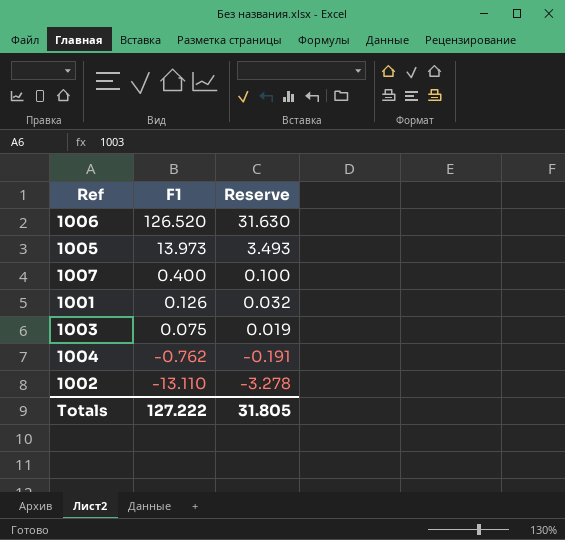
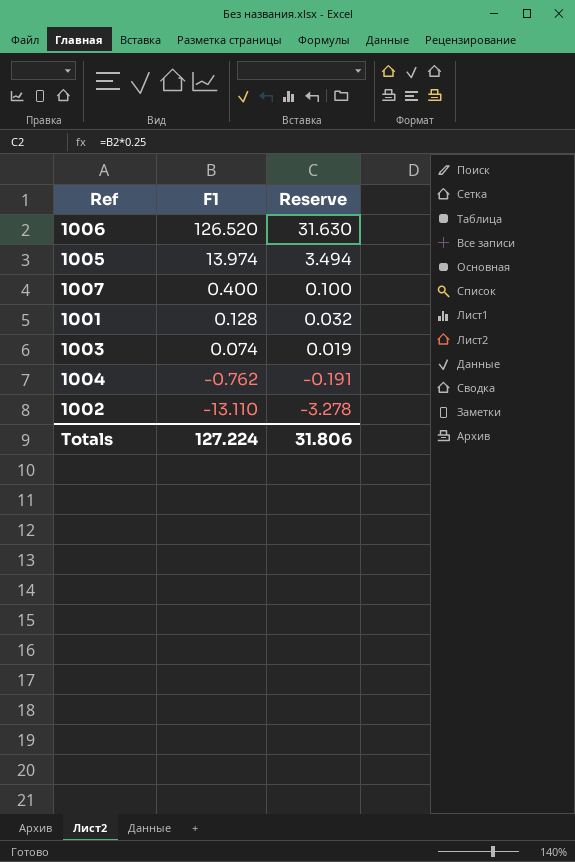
1005 | F1: 13.973 -> 13.974
1005 | Reserve: 3.493 -> 3.494
1001 | F1: 0.126 -> 0.128
1003 | F1: 0.075 -> 0.074
Totals | F1: 127.222 -> 127.224
Totals | Reserve: 31.805 -> 31.806

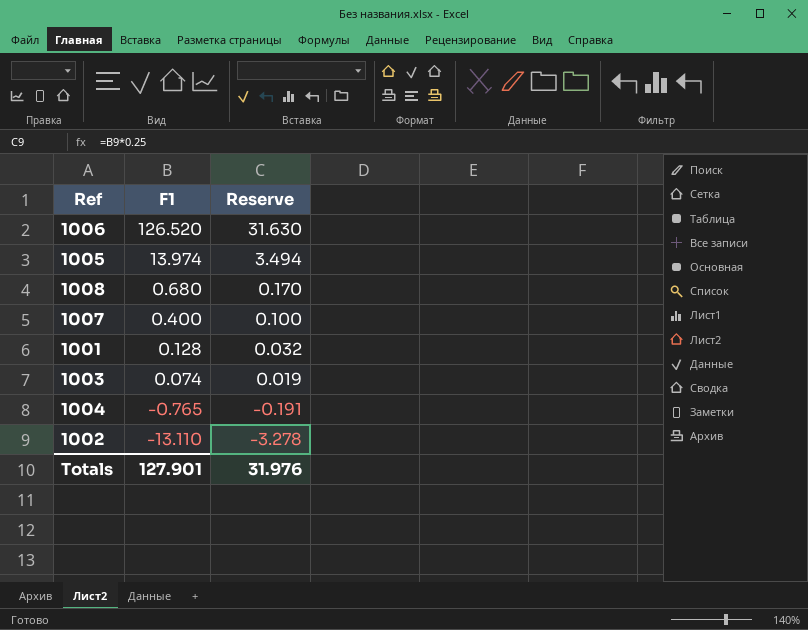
row 1008: none -> 0.680 | 0.170
1004 | F1: -0.762 -> -0.765
Totals | F1: 127.224 -> 127.901
Totals | Reserve: 31.806 -> 31.976

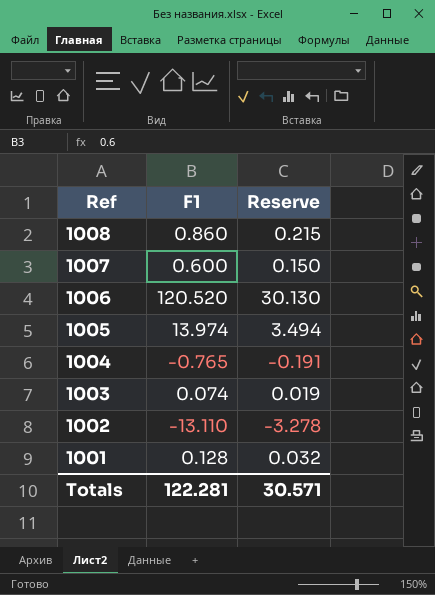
row order: F1 descending -> Ref descending
1008 | F1: 0.680 -> 0.860
1008 | Reserve: 0.170 -> 0.215
1007 | F1: 0.400 -> 0.600
1007 | Reserve: 0.100 -> 0.150
1006 | F1: 126.520 -> 120.520
1006 | Reserve: 31.630 -> 30.130
Totals | F1: 127.901 -> 122.281
Totals | Reserve: 31.976 -> 30.571

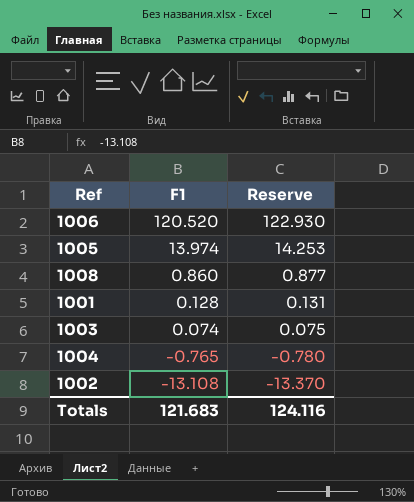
row order: Ref descending -> F1 descending
column Reserve | formula: [F1] * 0.25 -> [F1] * 1.02
row 1007: 0.600 | 0.150 -> none
1002 | F1: -13.110 -> -13.108
Totals | F1: 122.281 -> 121.683
Totals | Reserve: 30.571 -> 124.116

